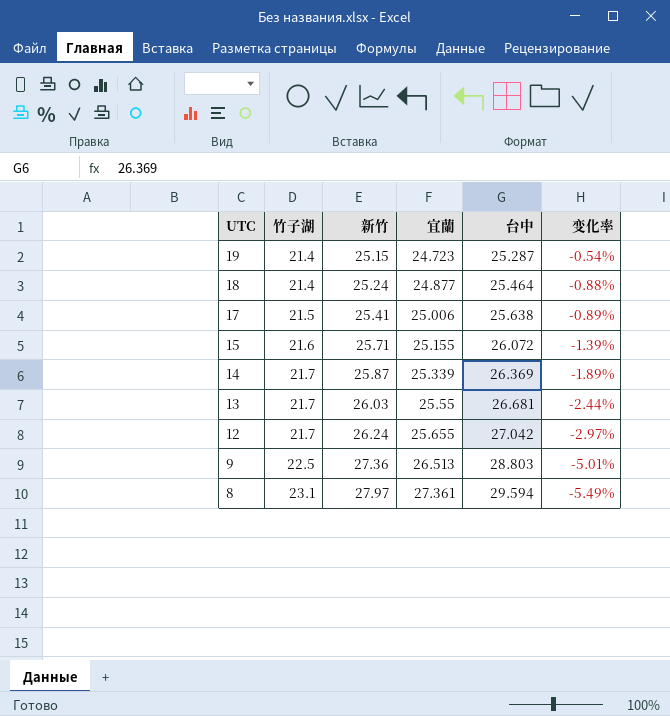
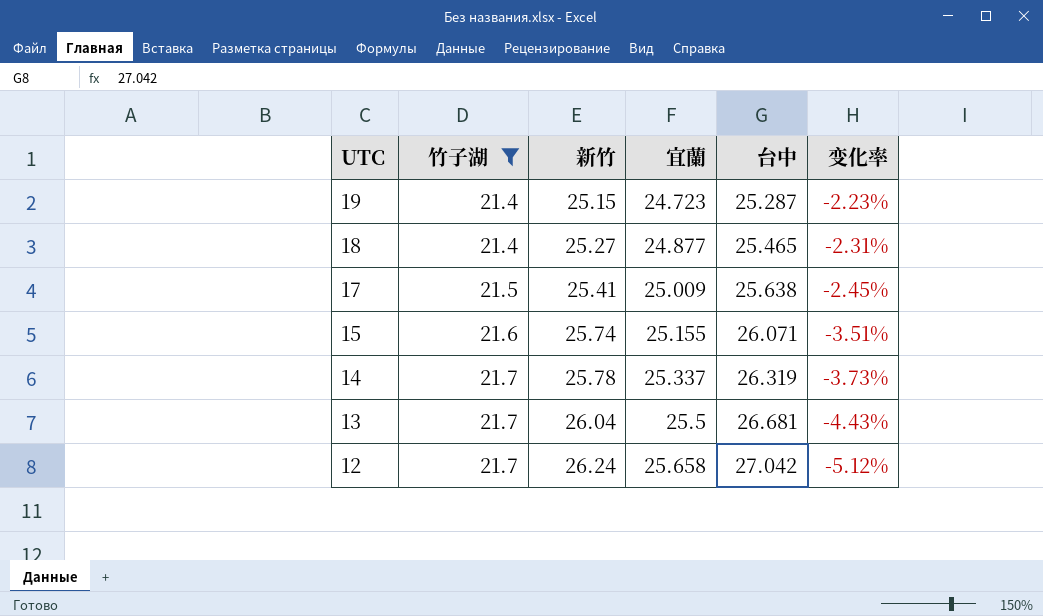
filter: none -> 竹子湖 <= 21.7
column 变化率 | formula: ([新竹] - [台中]) / [台中] -> ([宜蘭] - [台中]) / [台中]
18 | 新竹: 25.24 -> 25.27
18 | 台中: 25.464 -> 25.465
17 | 宜蘭: 25.006 -> 25.009
15 | 新竹: 25.71 -> 25.74
15 | 台中: 26.072 -> 26.071
14 | 新竹: 25.87 -> 25.78
14 | 宜蘭: 25.339 -> 25.337
14 | 台中: 26.369 -> 26.319
13 | 新竹: 26.03 -> 26.04
13 | 宜蘭: 25.55 -> 25.5
12 | 宜蘭: 25.655 -> 25.658

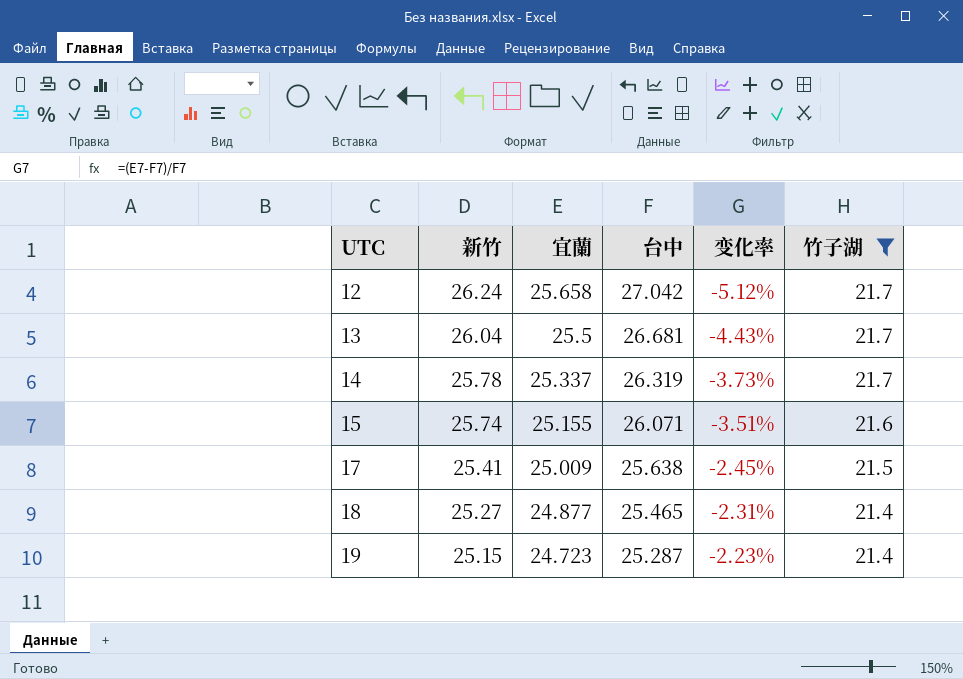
row order: UTC descending -> UTC ascending
column 竹子湖 | position: 2 -> 6

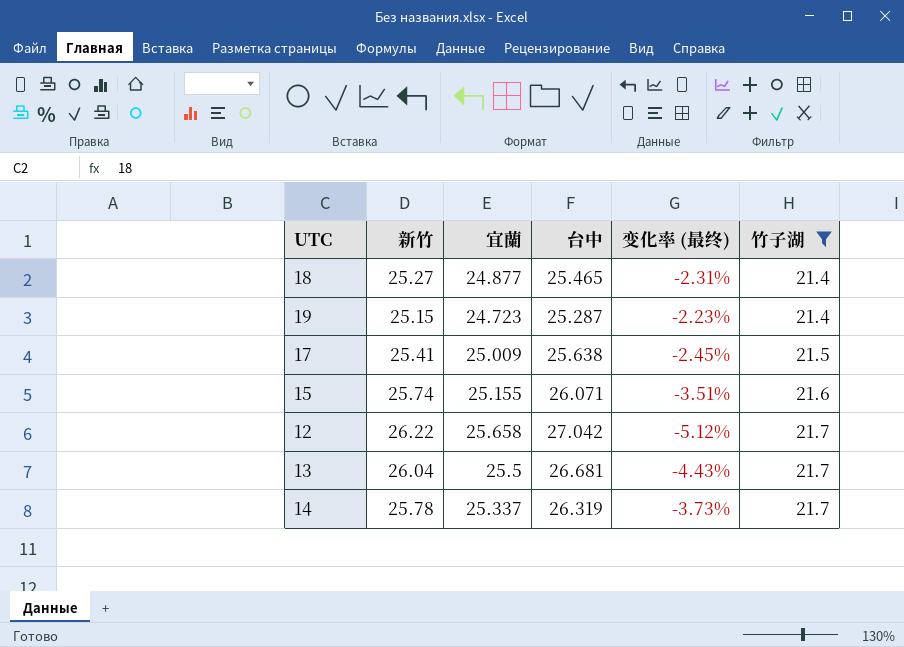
row order: UTC ascending -> 竹子湖 ascending
column name: 变化率 -> 变化率 (最终)
12 | 新竹: 26.24 -> 26.22

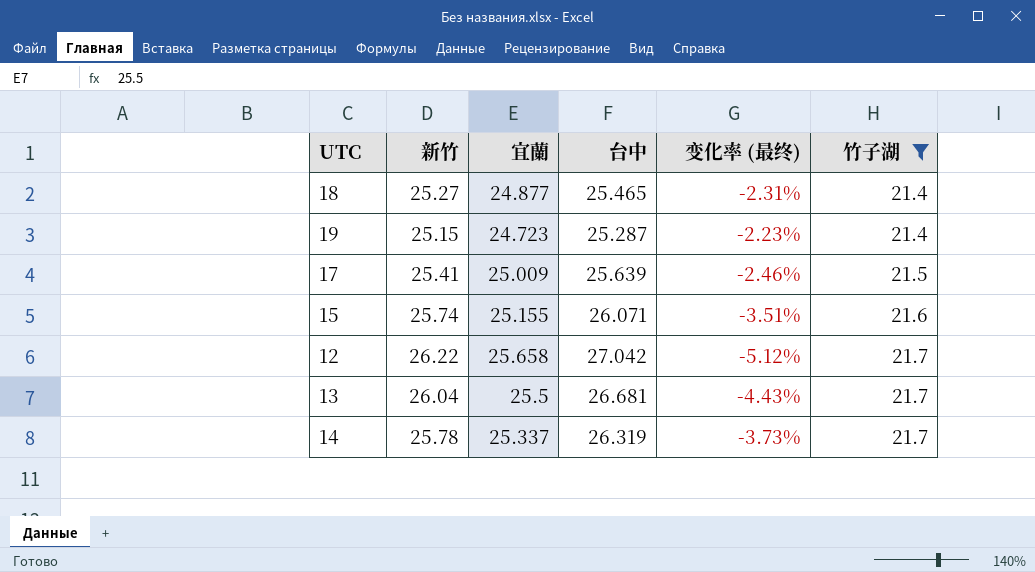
17 | 台中: 25.638 -> 25.639
17 | 变化率 (最终): -2.45% -> -2.46%

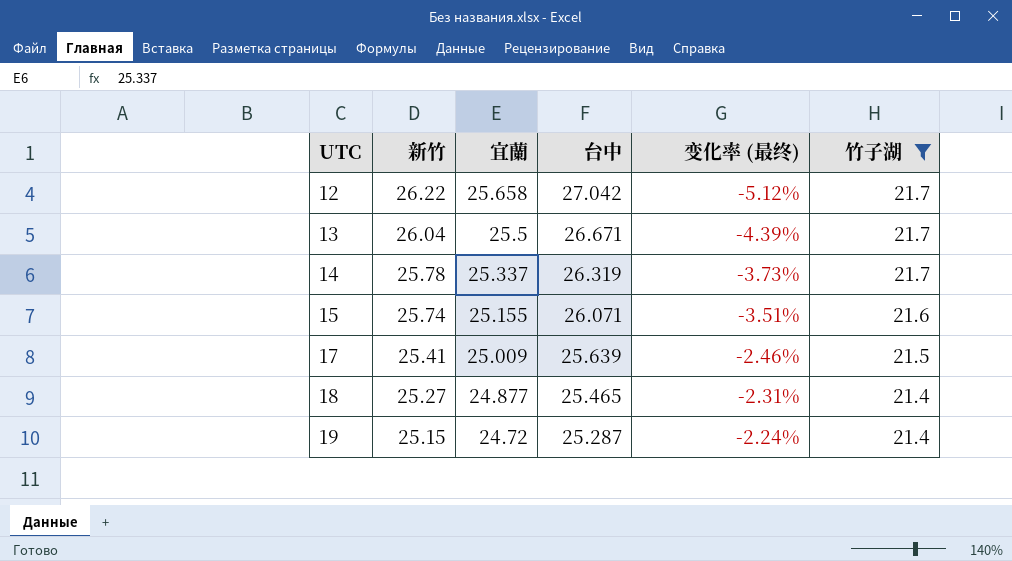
row order: 竹子湖 ascending -> UTC ascending
13 | 台中: 26.681 -> 26.671
13 | 变化率 (最终): -4.43% -> -4.39%
19 | 宜蘭: 24.723 -> 24.72
19 | 变化率 (最终): -2.23% -> -2.24%

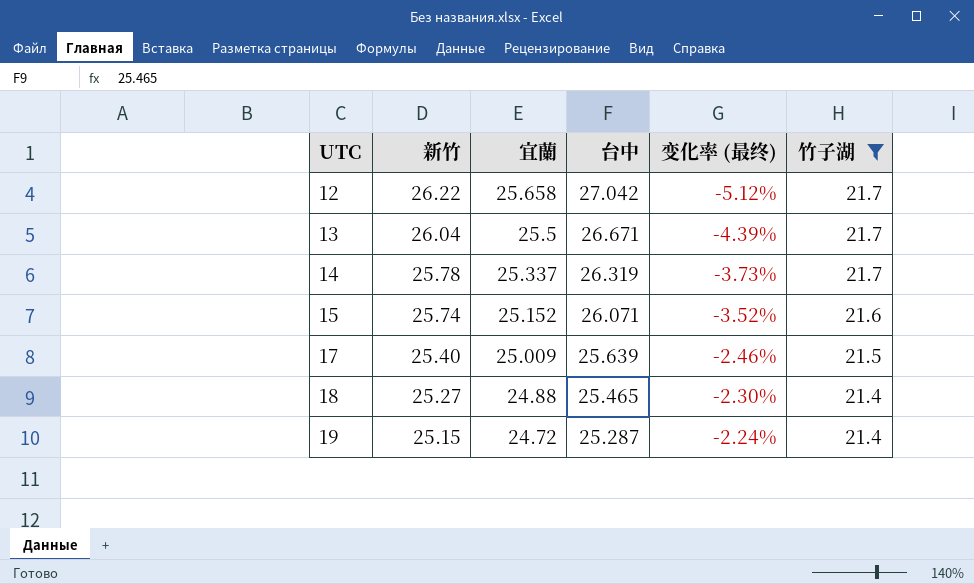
15 | 宜蘭: 25.155 -> 25.152
15 | 变化率 (最终): -3.51% -> -3.52%
17 | 新竹: 25.41 -> 25.40
18 | 宜蘭: 24.877 -> 24.88
18 | 变化率 (最终): -2.31% -> -2.30%

